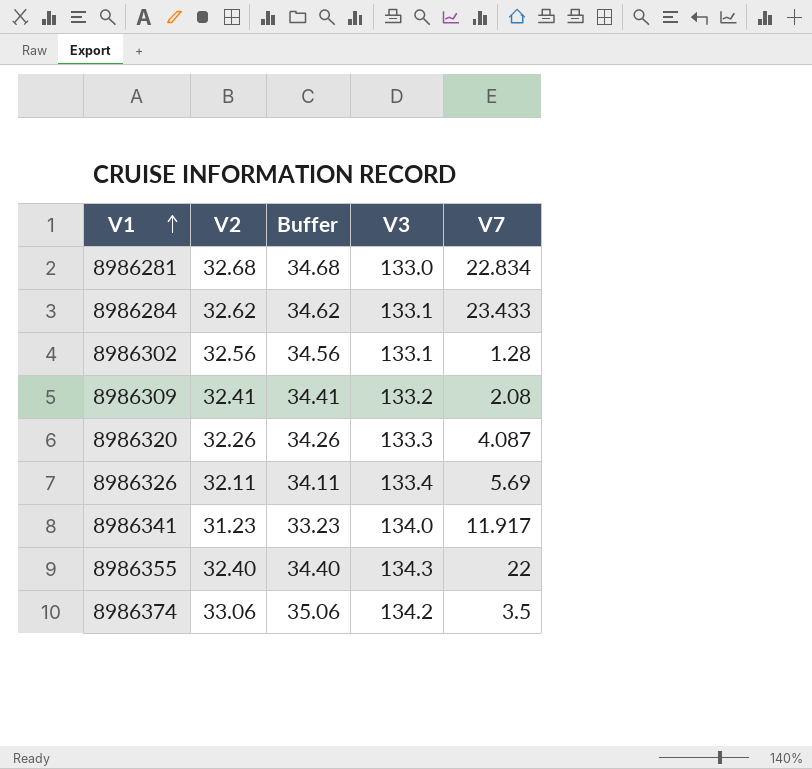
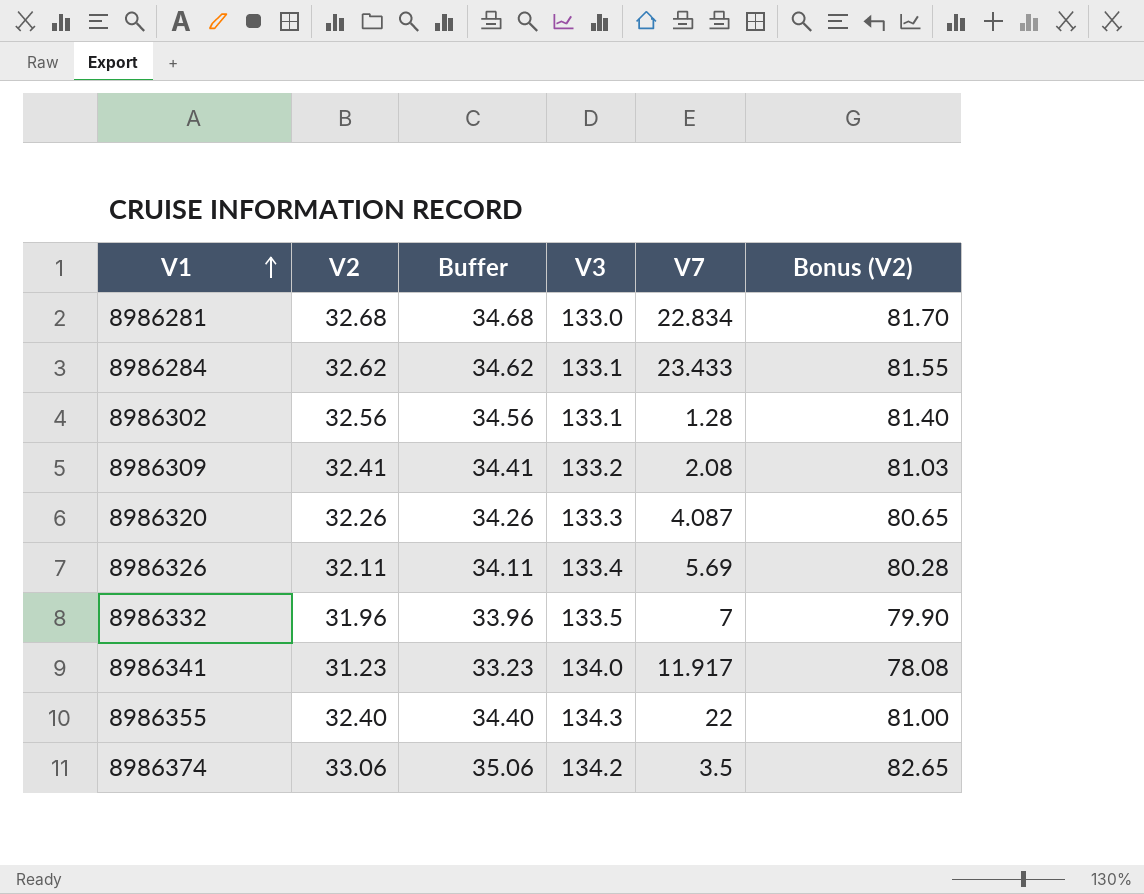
column Bonus (V2) | formula: none -> [V2] * 2.5
row 8986332: none -> 31.96 | 33.96 | 133.5 | 7 | 79.90

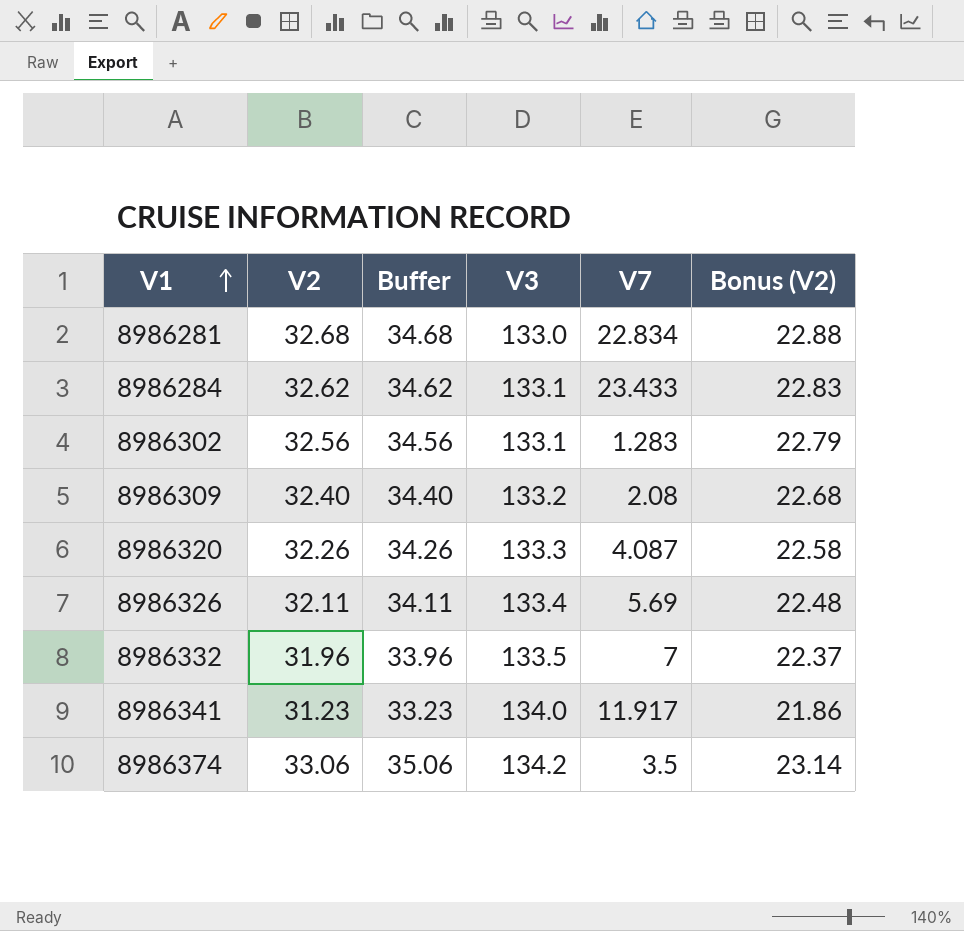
column Bonus (V2) | formula: [V2] * 2.5 -> [V2] * 0.7
row 8986355: 32.40 | 34.40 | 134.3 | 22 | 81.00 -> none
8986302 | V7: 1.28 -> 1.283
8986309 | V2: 32.41 -> 32.40
8986309 | Buffer: 34.41 -> 34.40

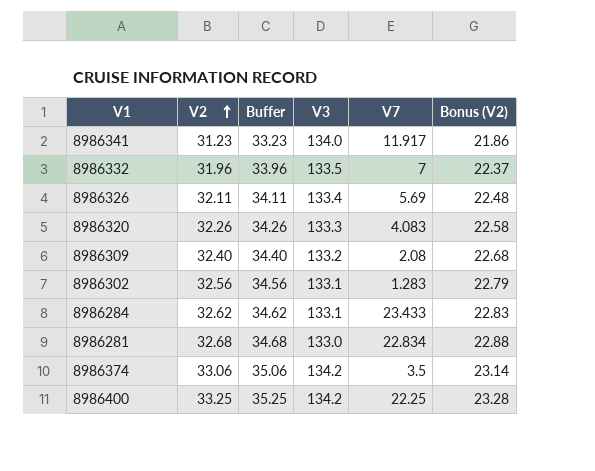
row order: V1 ascending -> V2 ascending
8986320 | V7: 4.087 -> 4.083
row 8986400: none -> 33.25 | 35.25 | 134.2 | 22.25 | 23.28

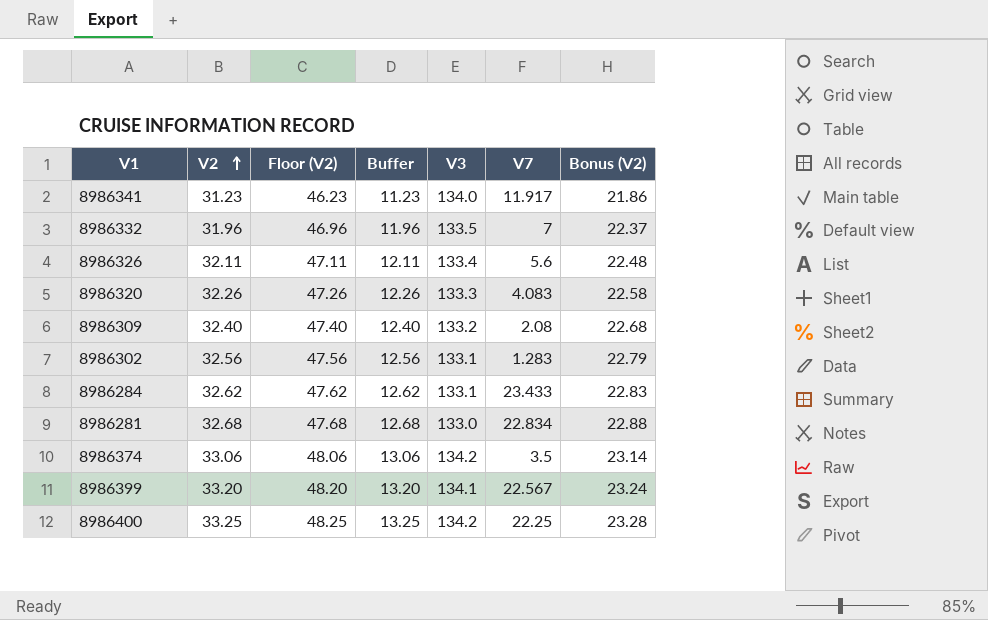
column Floor (V2) | formula: none -> [V2] + 15
column Buffer | formula: [V2] + 2 -> [V2] - 20
8986326 | V7: 5.69 -> 5.6
row 8986399: none -> 33.20 | 48.20 | 13.20 | 134.1 | 22.567 | 23.24

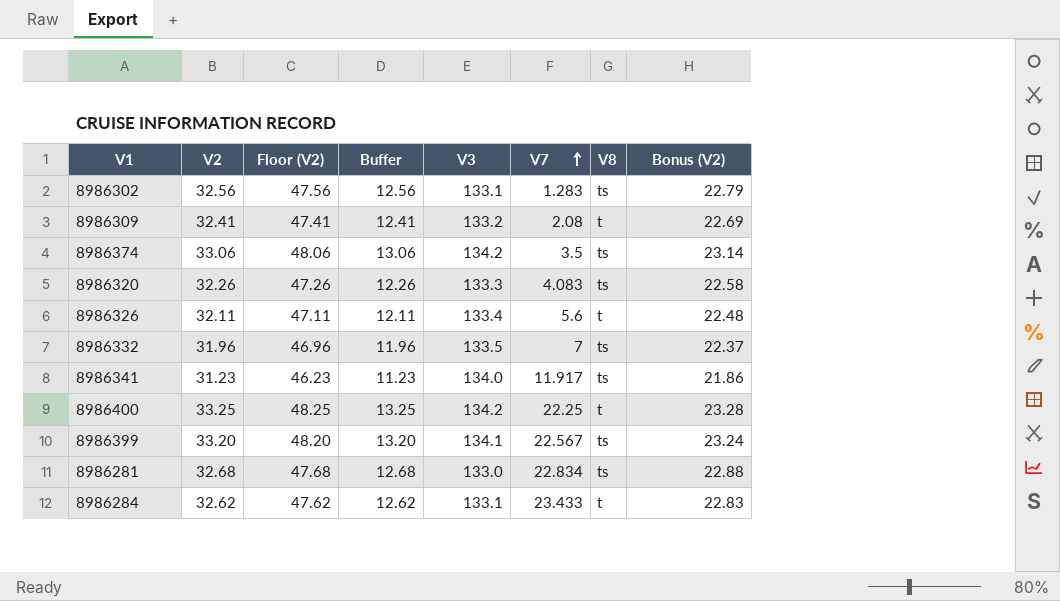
row order: V2 ascending -> V7 ascending
column V8 | position: none -> 7
8986309 | V2: 32.40 -> 32.41
8986309 | Floor (V2): 47.40 -> 47.41
8986309 | Buffer: 12.40 -> 12.41
8986309 | Bonus (V2): 22.68 -> 22.69

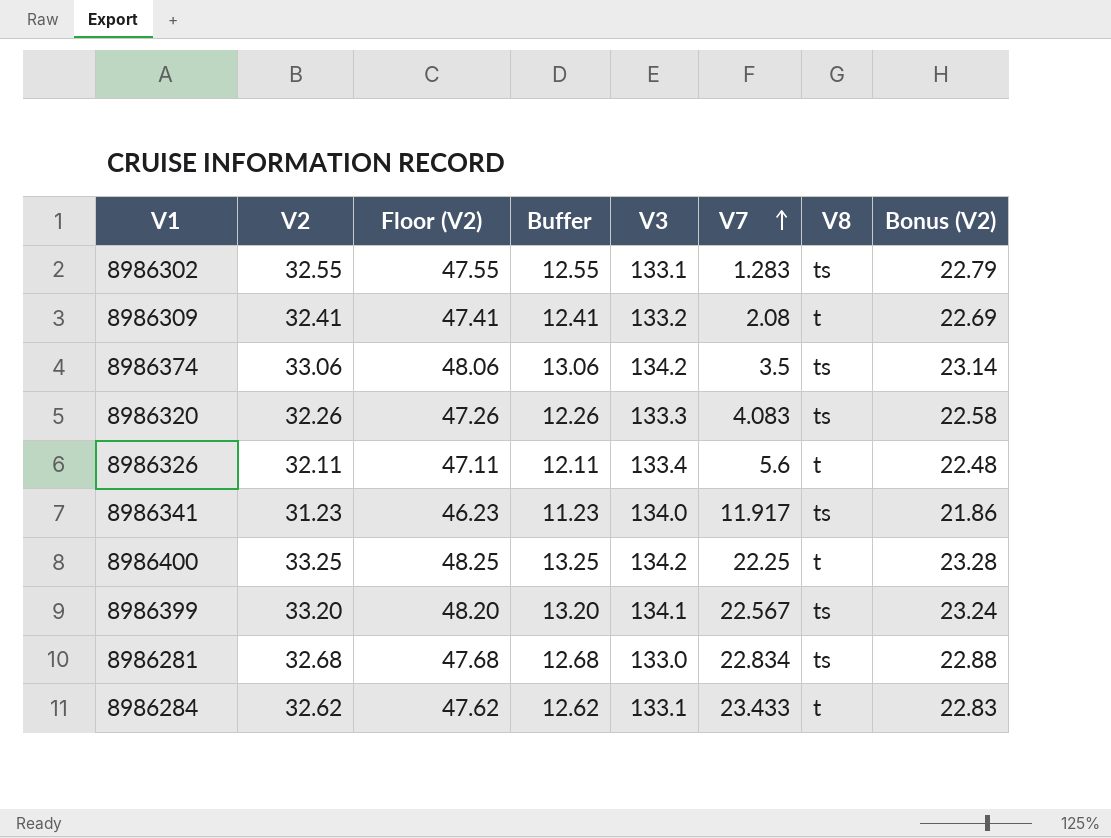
row 8986332: 31.96 | 46.96 | 11.96 | 133.5 | 7 | ts | 22.37 -> none
8986302 | V2: 32.56 -> 32.55
8986302 | Floor (V2): 47.56 -> 47.55
8986302 | Buffer: 12.56 -> 12.55

